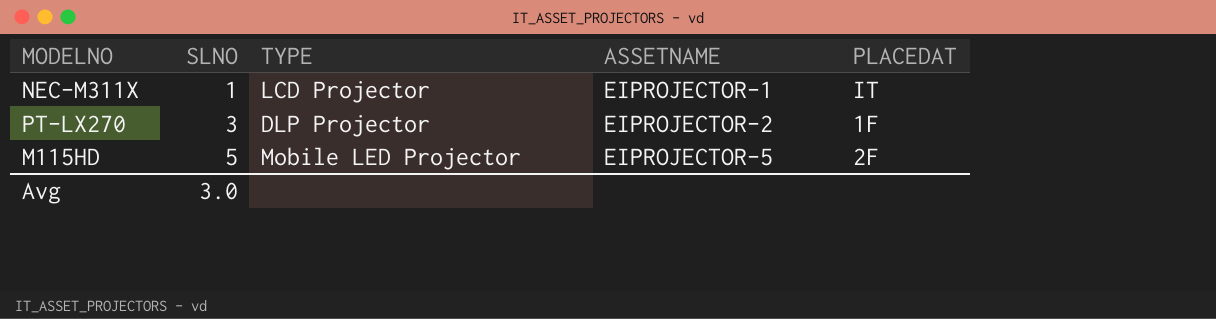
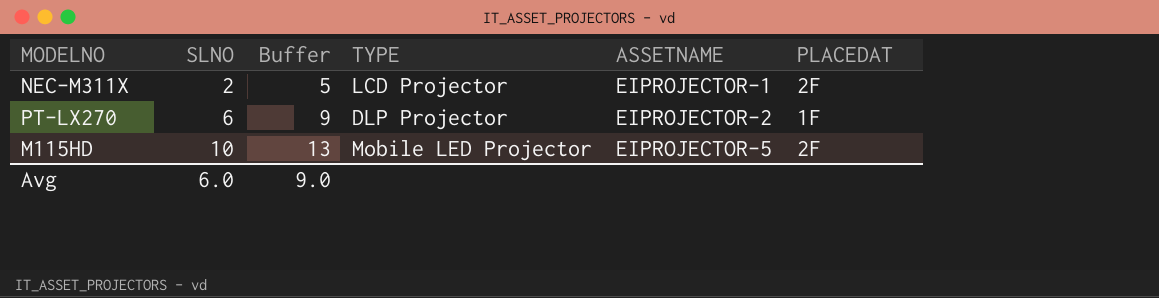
column Buffer | formula: none -> [SLNO] + 3
NEC-M311X | SLNO: 1 -> 2
NEC-M311X | PLACEDAT: IT -> 2F
PT-LX270 | SLNO: 3 -> 6
M115HD | SLNO: 5 -> 10
Avg | SLNO: 3.0 -> 6.0

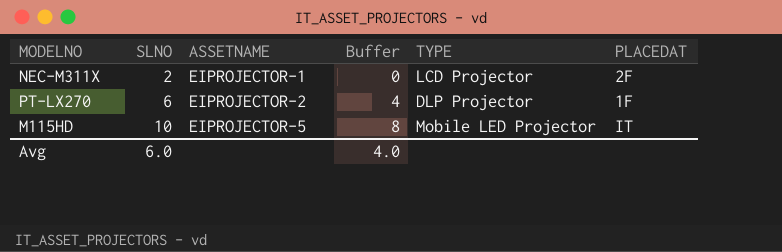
column ASSETNAME | position: 5 -> 3
column Buffer | formula: [SLNO] + 3 -> [SLNO] - 2
M115HD | PLACEDAT: 2F -> IT
Avg | Buffer: 9.0 -> 4.0

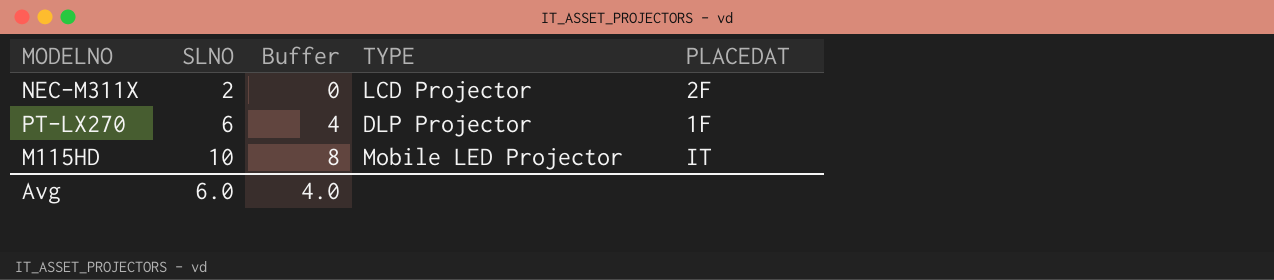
column ASSETNAME | position: 3 -> none

